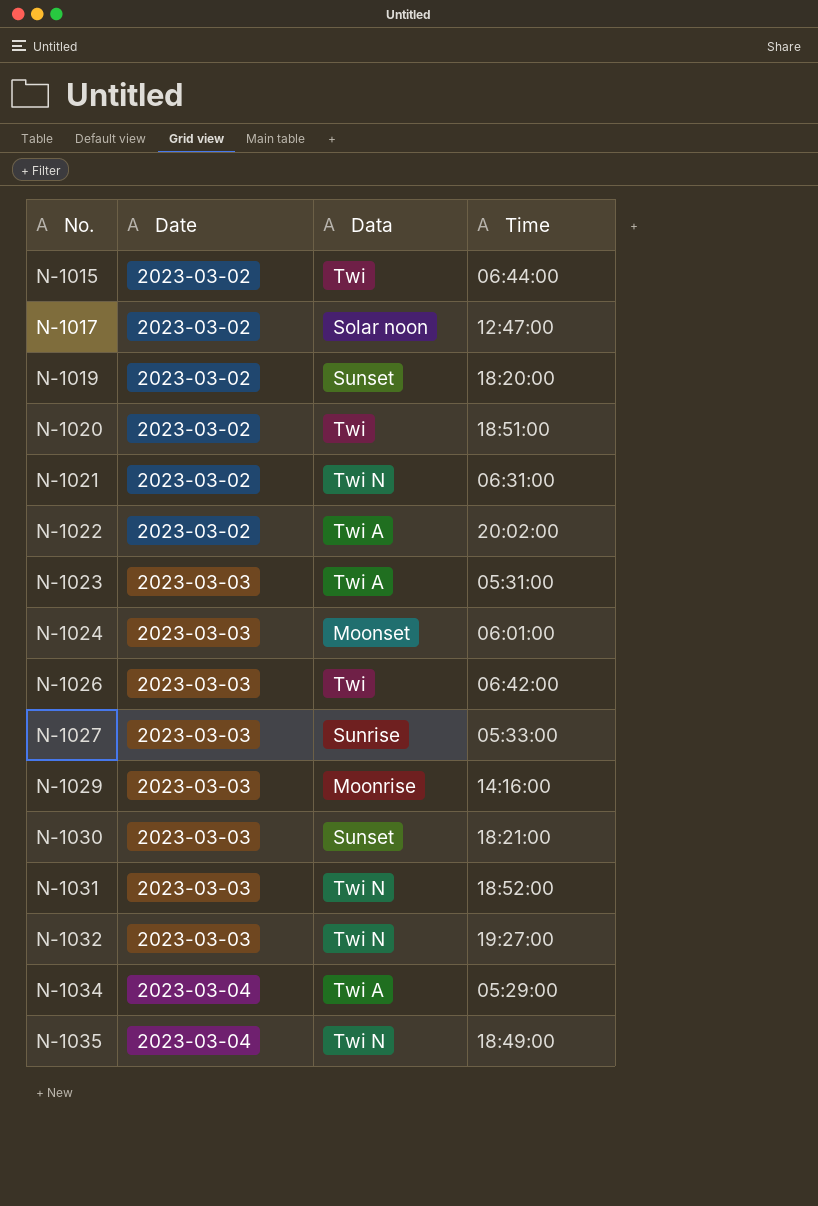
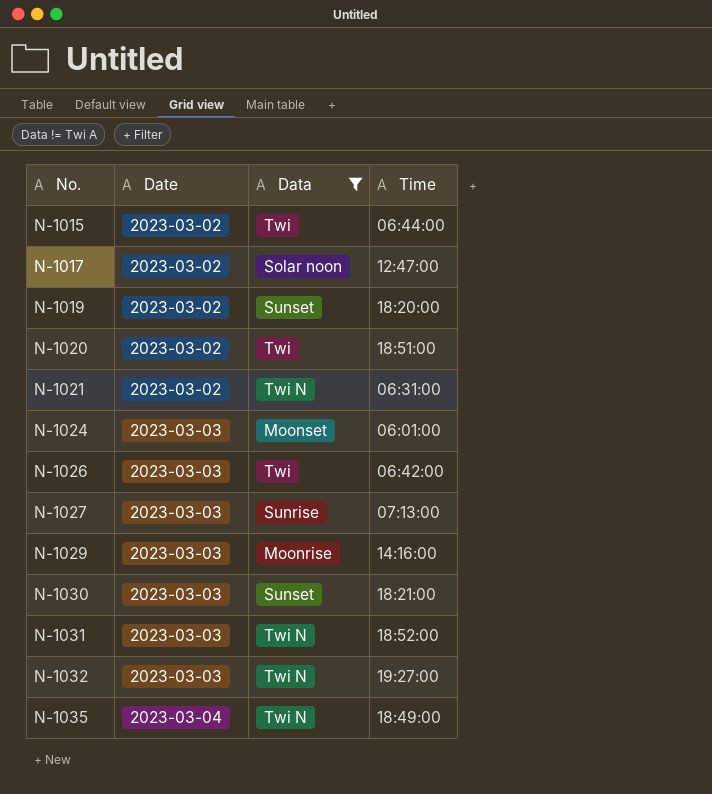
filter: none -> Data != Twi A
N-1027 | Time: 05:33:00 -> 07:13:00

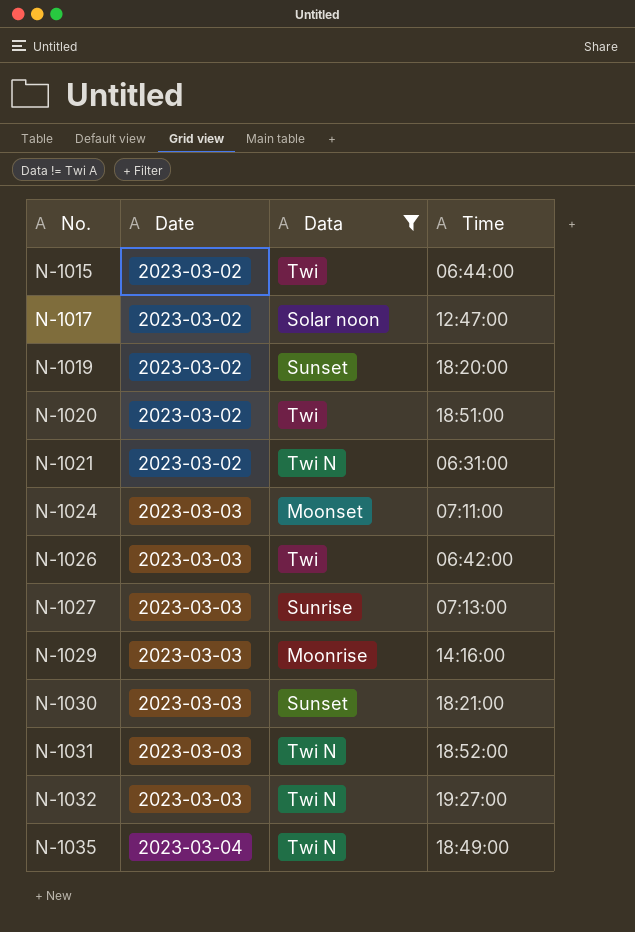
N-1024 | Time: 06:01:00 -> 07:11:00

